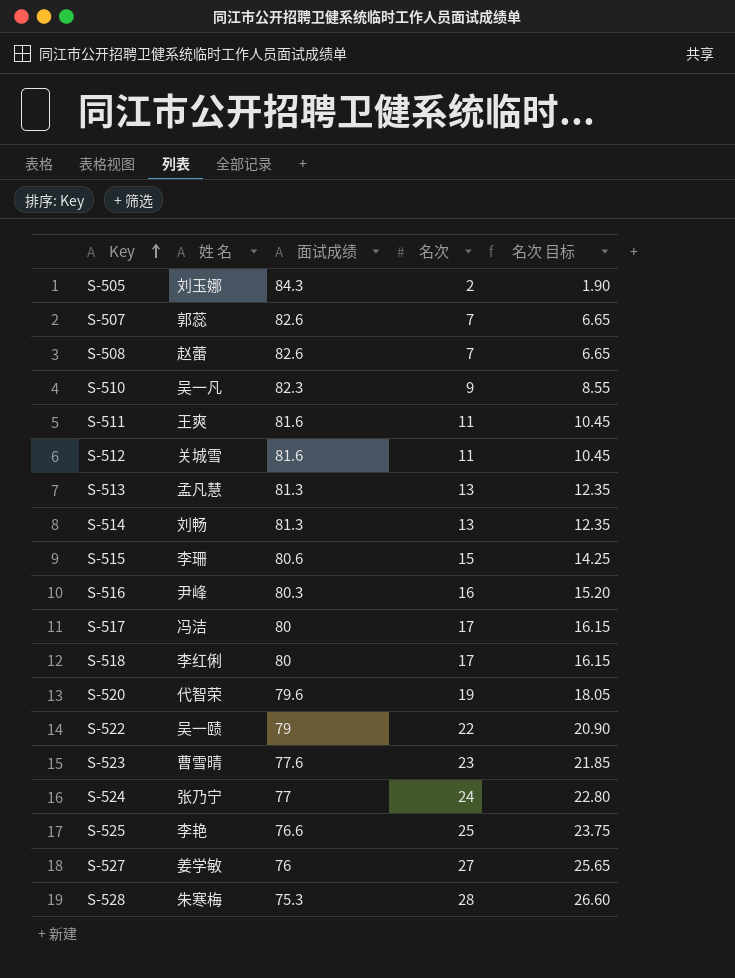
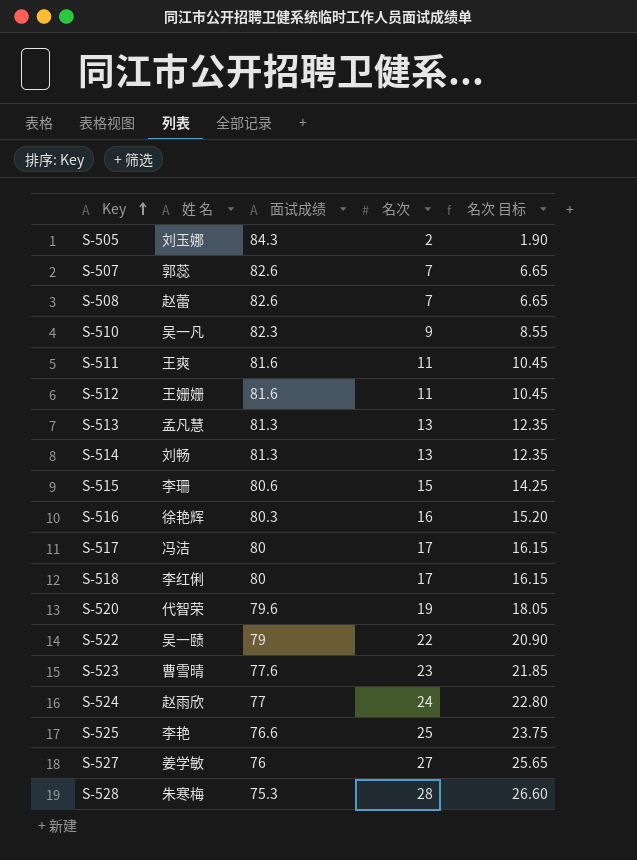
S-512 | 姓 名: 关城雪 -> 王姗姗
S-516 | 姓 名: 尹峰 -> 徐艳辉
S-524 | 姓 名: 张乃宁 -> 赵雨欣

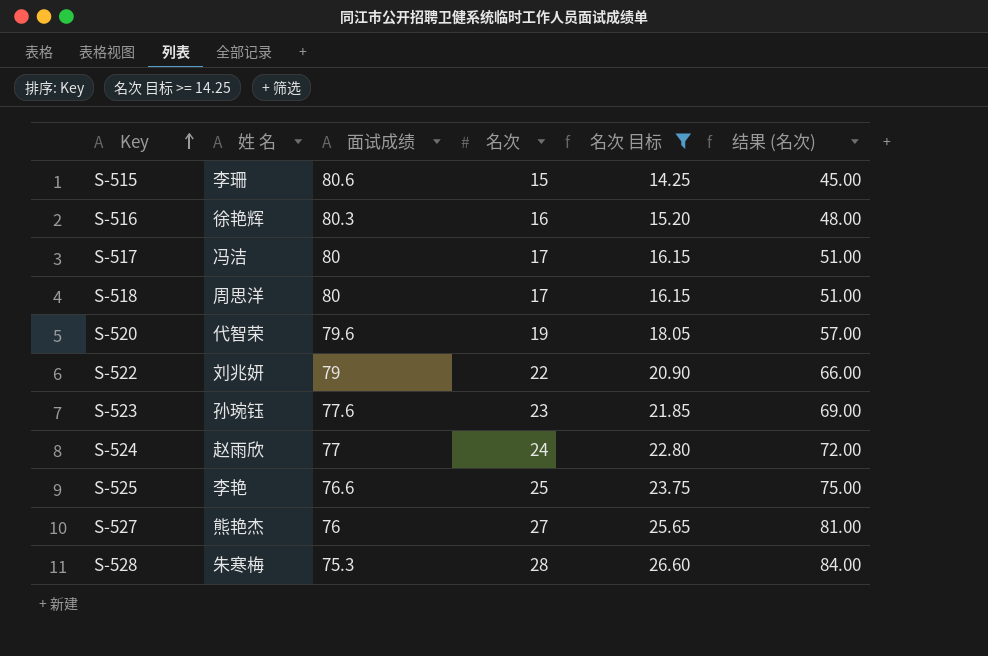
filter: none -> 名次 目标 >= 14.25
column 结果 (名次) | formula: none -> [名次] * 3
S-518 | 姓 名: 李红俐 -> 周思洋
S-522 | 姓 名: 吴一赜 -> 刘兆妍
S-523 | 姓 名: 曹雪晴 -> 孙琬钰
S-527 | 姓 名: 姜学敏 -> 熊艳杰

